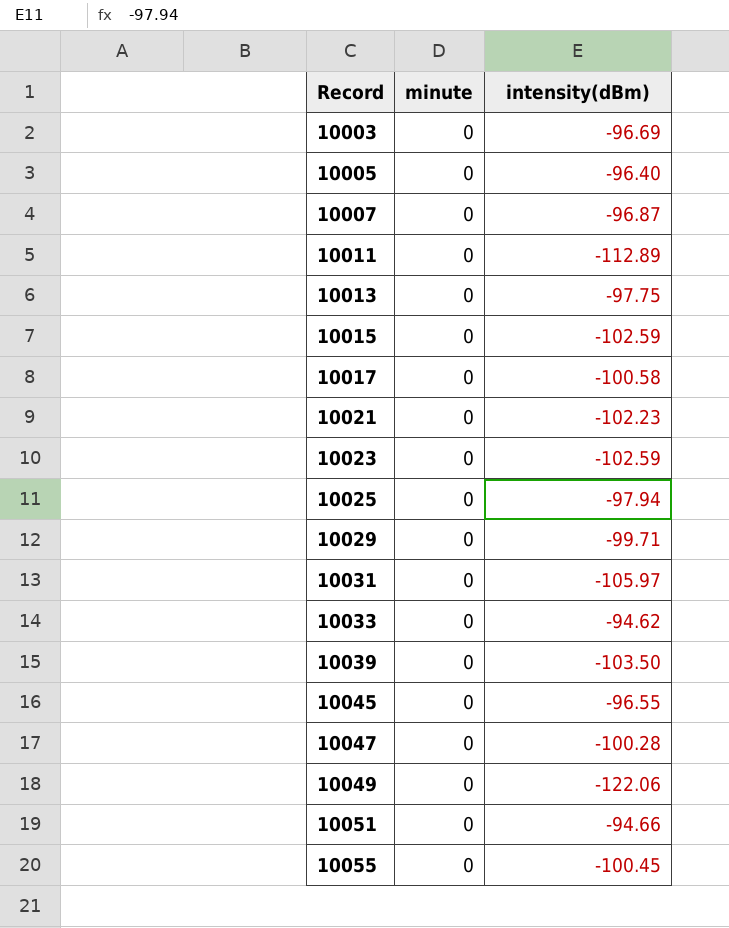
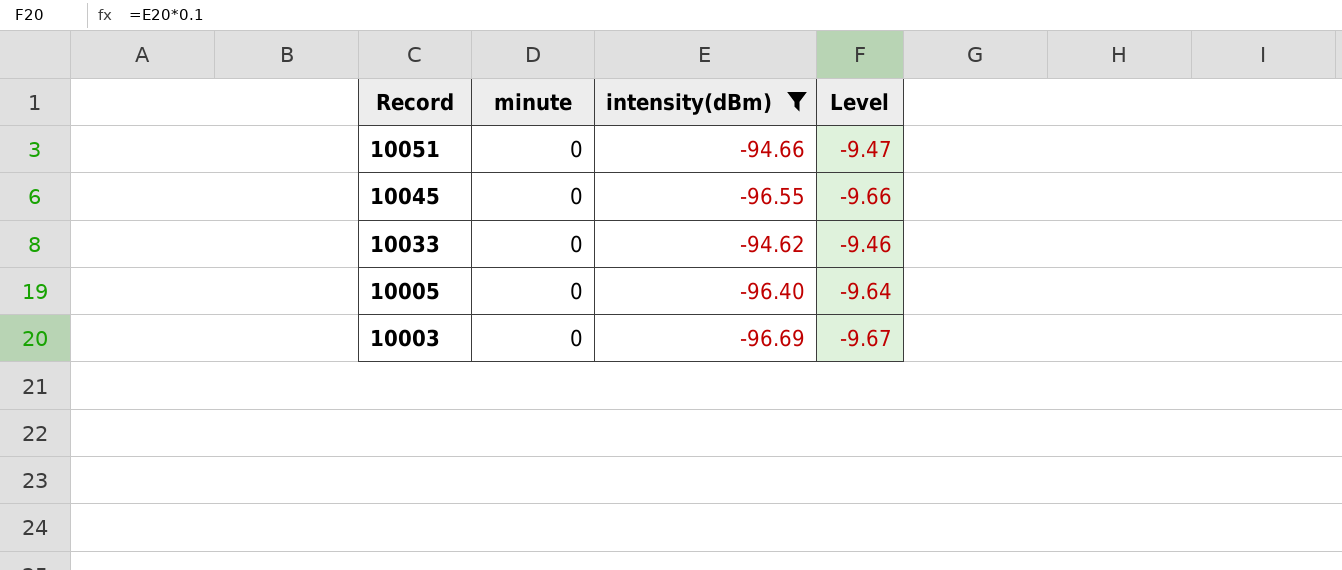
filter: none -> intensity(dBm) >= -96.69
row order: Record ascending -> Record descending
column Level | formula: none -> [intensity(dBm)] * 0.1

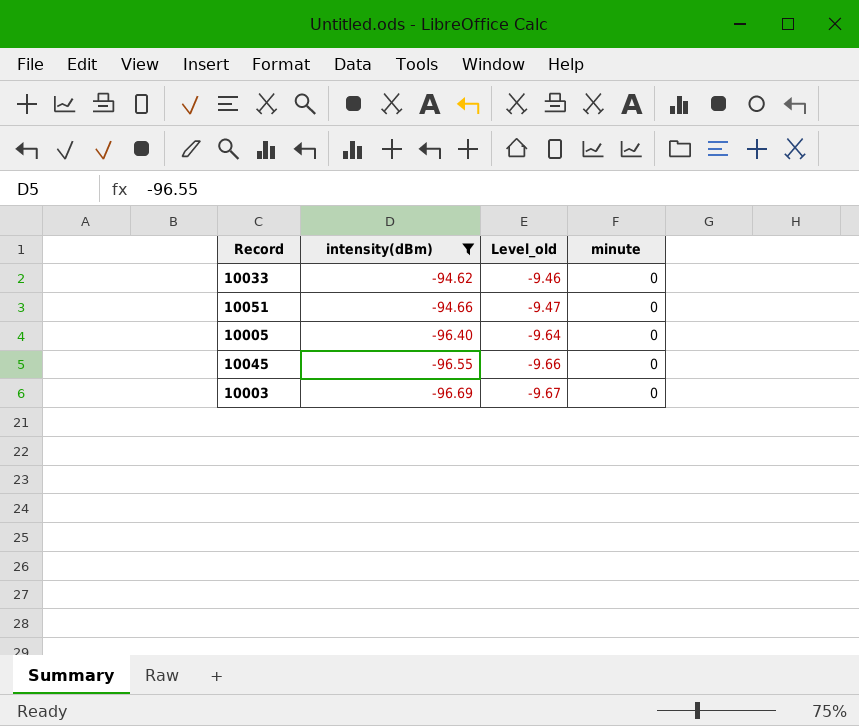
row order: Record descending -> intensity(dBm) descending
column name: Level -> Level_old
column minute | position: 2 -> 4

